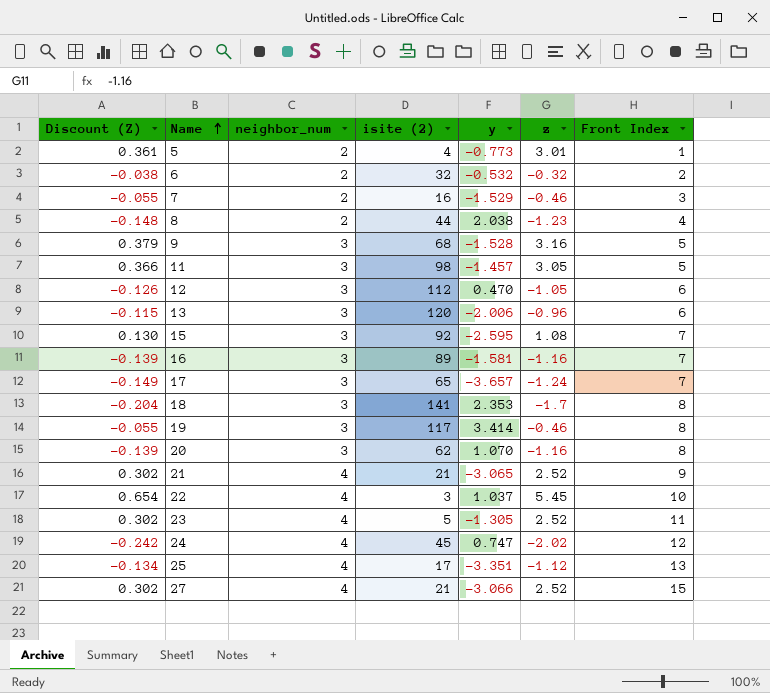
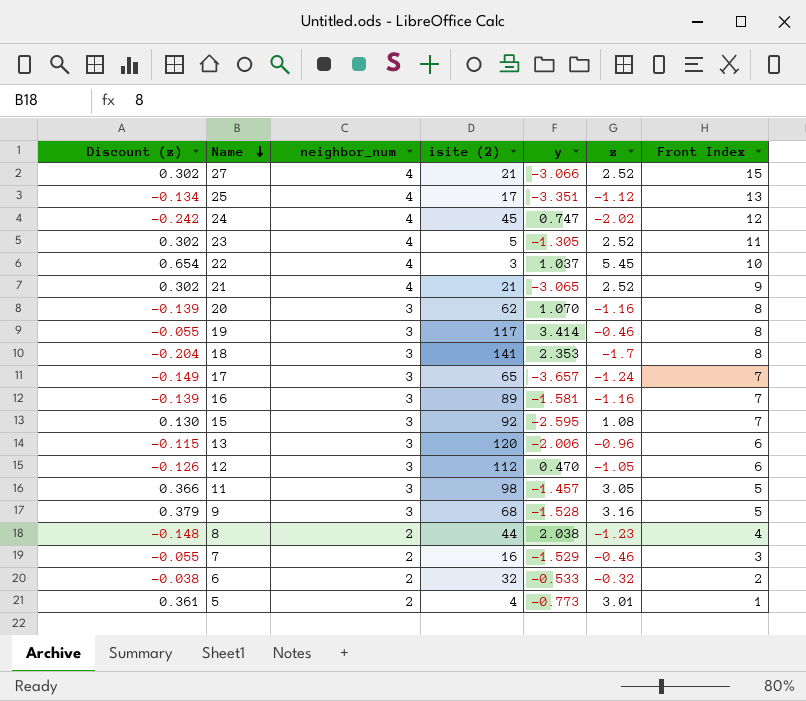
row order: Name ascending -> Name descending
column name: Discount (Z) -> Discount (z)
6 | y: -0.532 -> -0.533

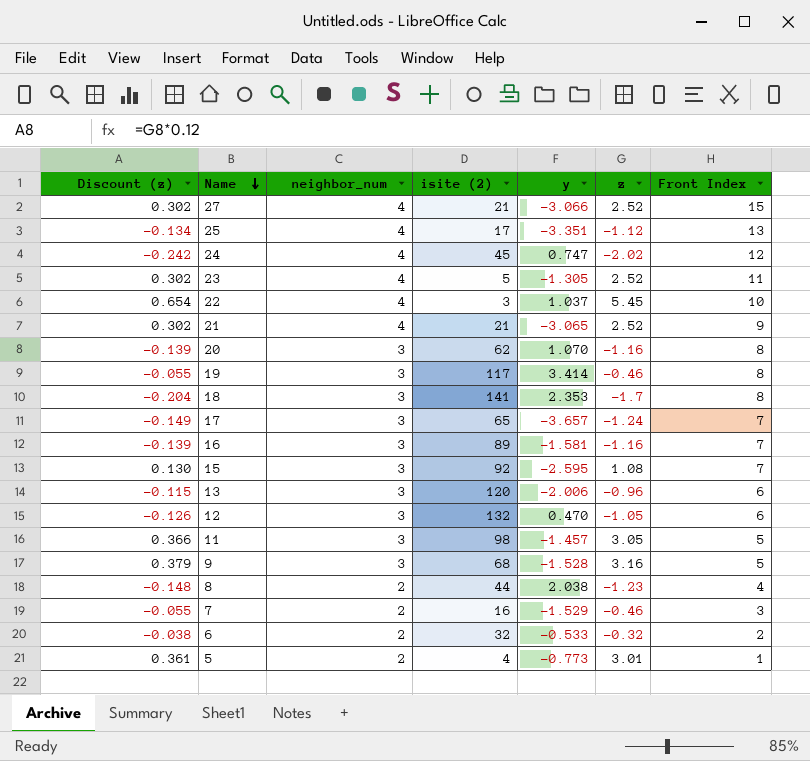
12 | isite (2): 112 -> 132

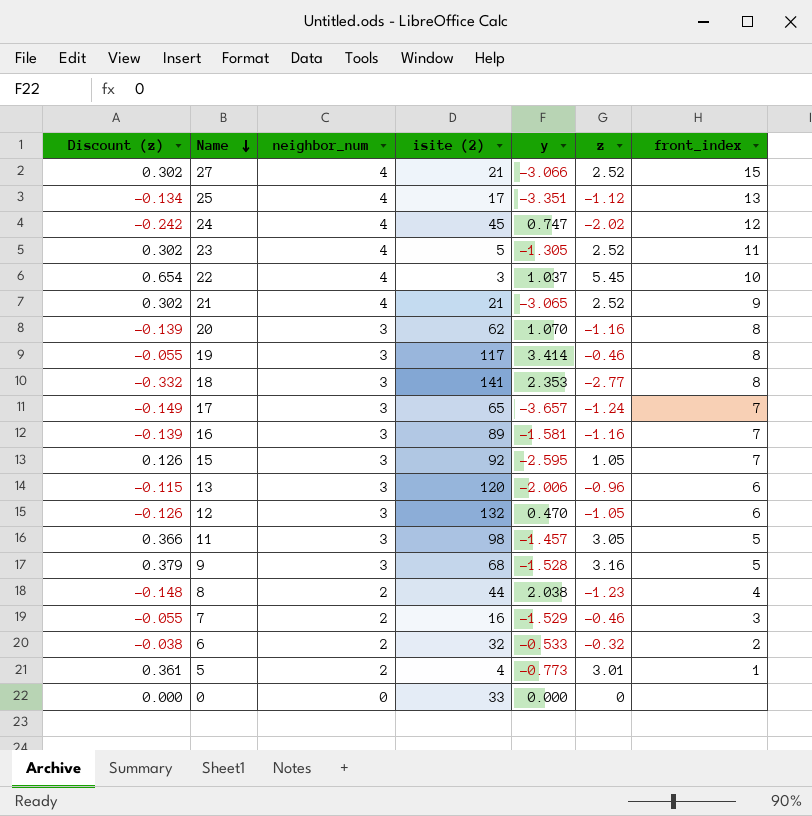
column name: Front Index -> front_index
18 | Discount (z): -0.204 -> -0.332
18 | z: -1.7 -> -2.77
15 | Discount (z): 0.130 -> 0.126
15 | z: 1.08 -> 1.05
row 0: none -> 0.000 | 0 | 33 | 0.000 | 0 | none

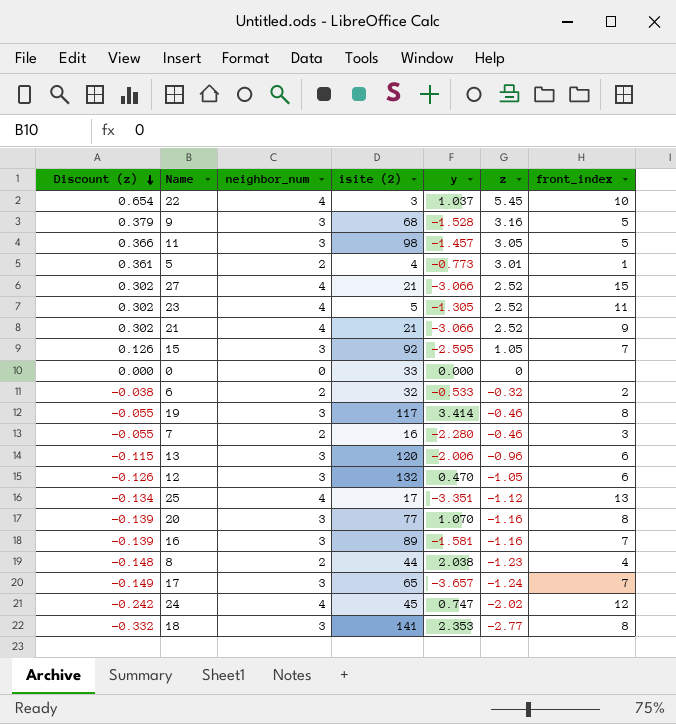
row order: Name descending -> Discount (z) descending
21 | y: -3.065 -> -3.066
7 | y: -1.529 -> -2.280
20 | isite (2): 62 -> 77

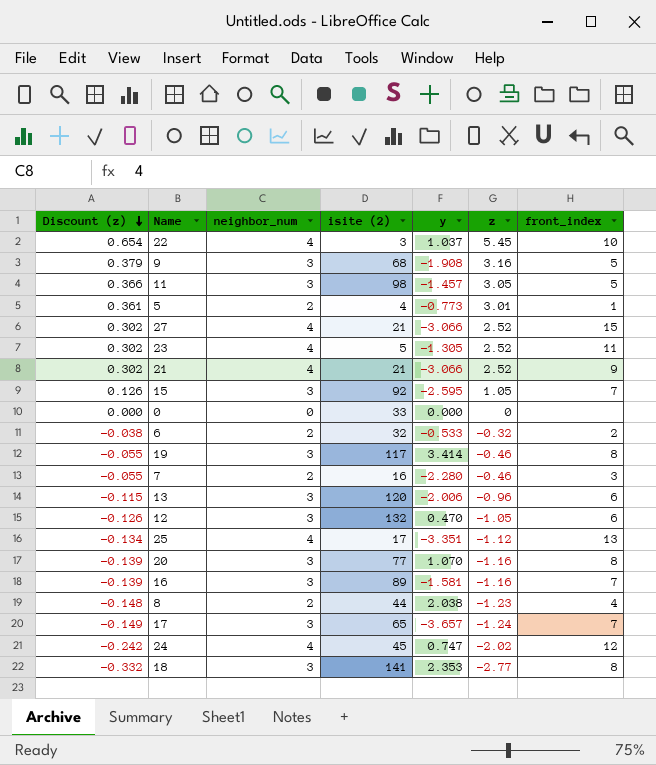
9 | y: -1.528 -> -1.908

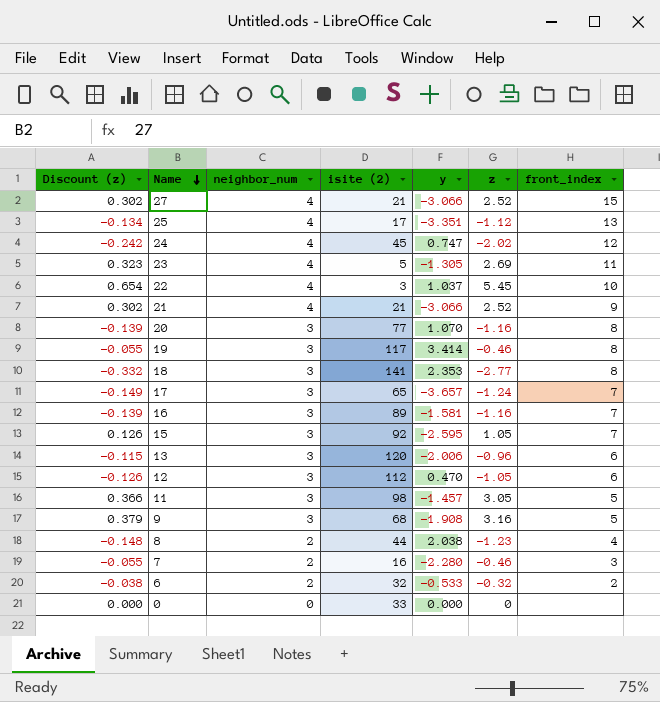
row order: Discount (z) descending -> Name descending
row 5: 0.361 | 2 | 4 | -0.773 | 3.01 | 1 -> none
23 | Discount (z): 0.302 -> 0.323
23 | z: 2.52 -> 2.69
12 | isite (2): 132 -> 112

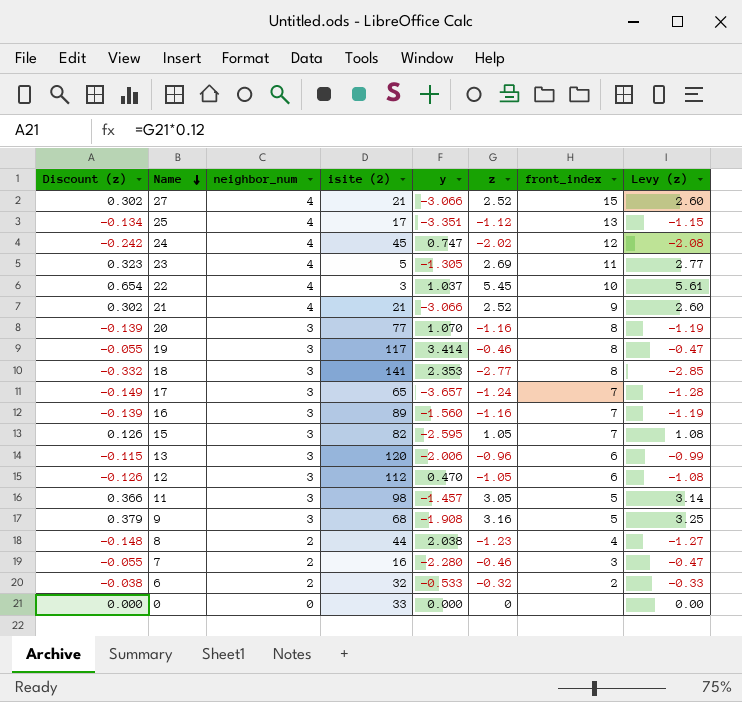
column Levy (z) | formula: none -> [z] * 1.03
16 | y: -1.581 -> -1.560
15 | isite (2): 92 -> 82

